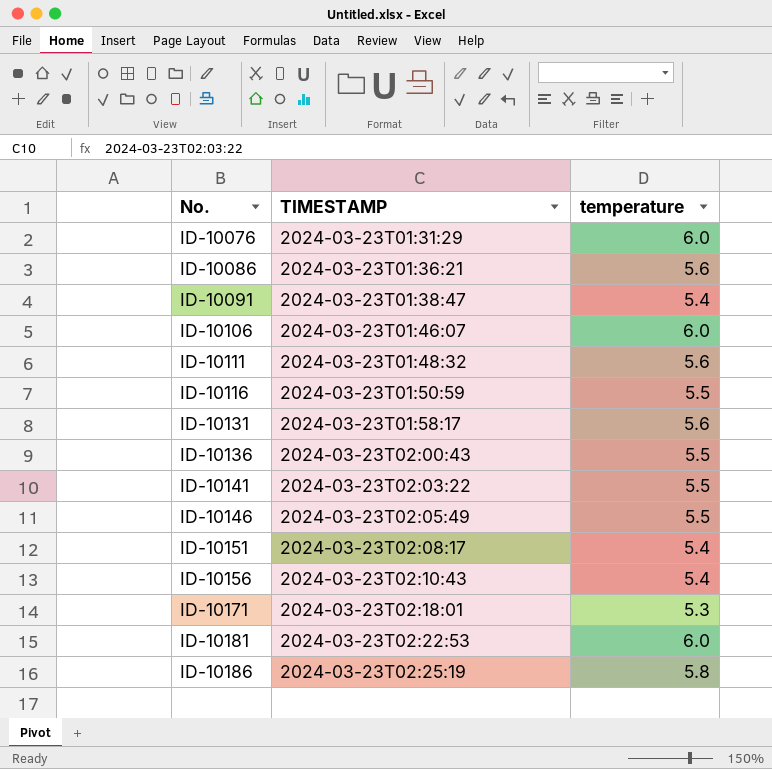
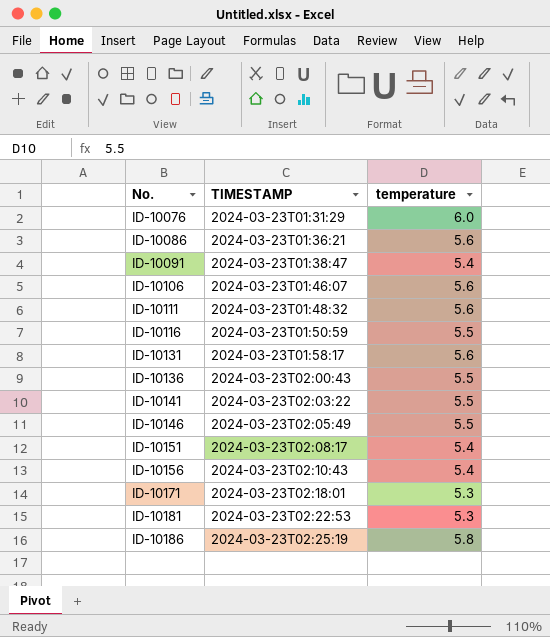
ID-10106 | temperature: 6.0 -> 5.6
ID-10181 | temperature: 6.0 -> 5.3

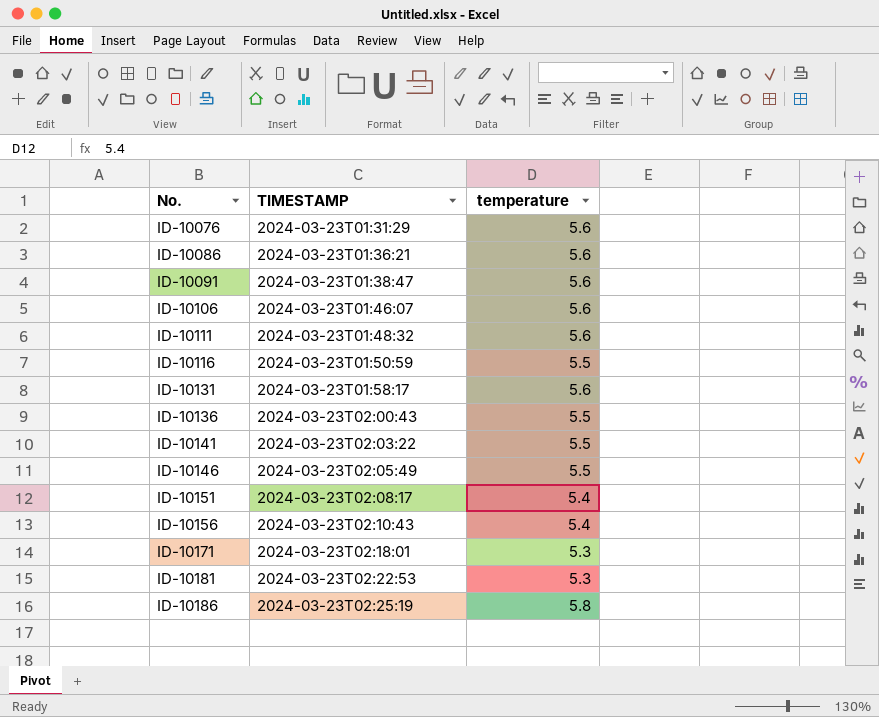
ID-10076 | temperature: 6.0 -> 5.6
ID-10091 | temperature: 5.4 -> 5.6

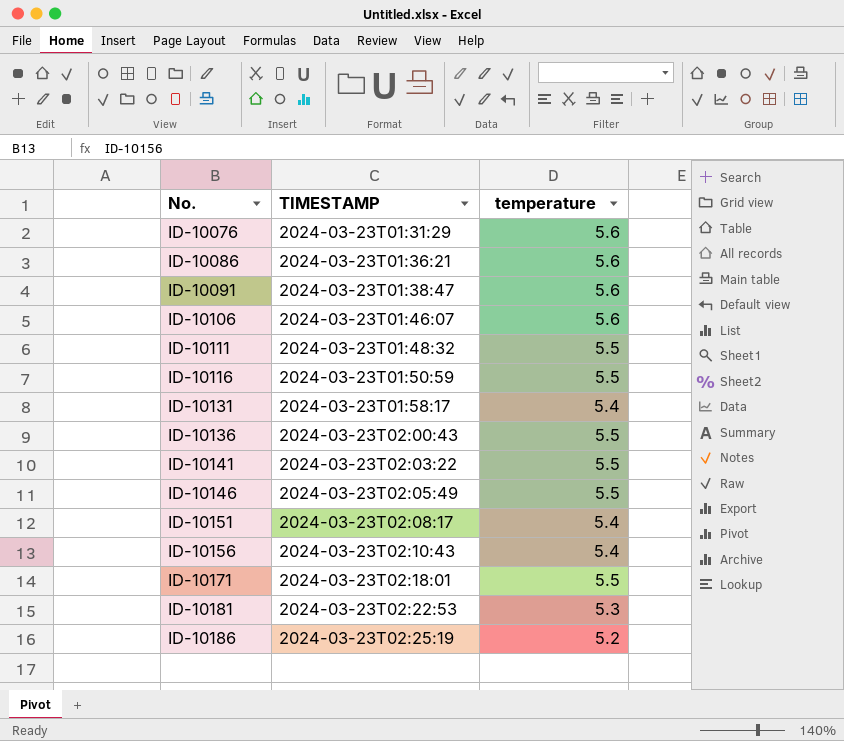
ID-10111 | temperature: 5.6 -> 5.5
ID-10131 | temperature: 5.6 -> 5.4
ID-10171 | temperature: 5.3 -> 5.5
ID-10186 | temperature: 5.8 -> 5.2

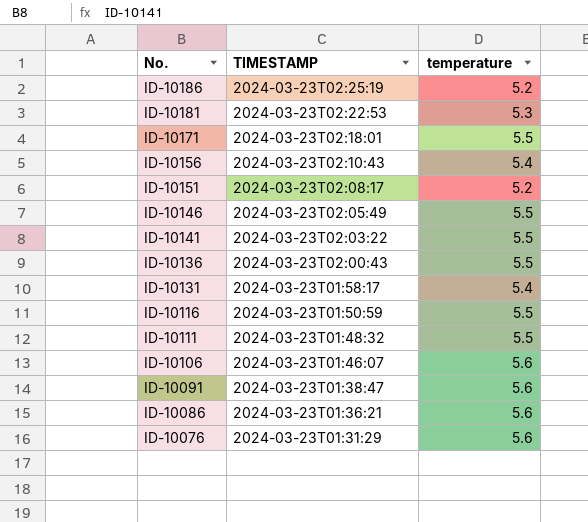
row order: No. ascending -> No. descending
ID-10151 | temperature: 5.4 -> 5.2

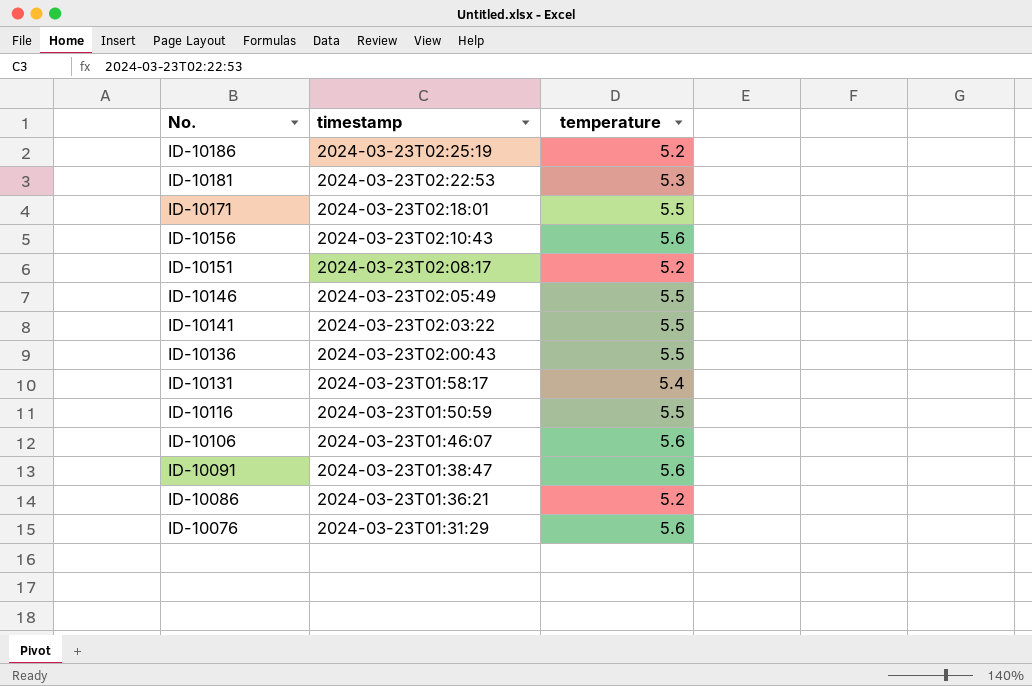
column name: TIMESTAMP -> timestamp
row ID-10111: 2024-03-23T01:48:32 | 5.5 -> none
ID-10156 | temperature: 5.4 -> 5.6
ID-10086 | temperature: 5.6 -> 5.2

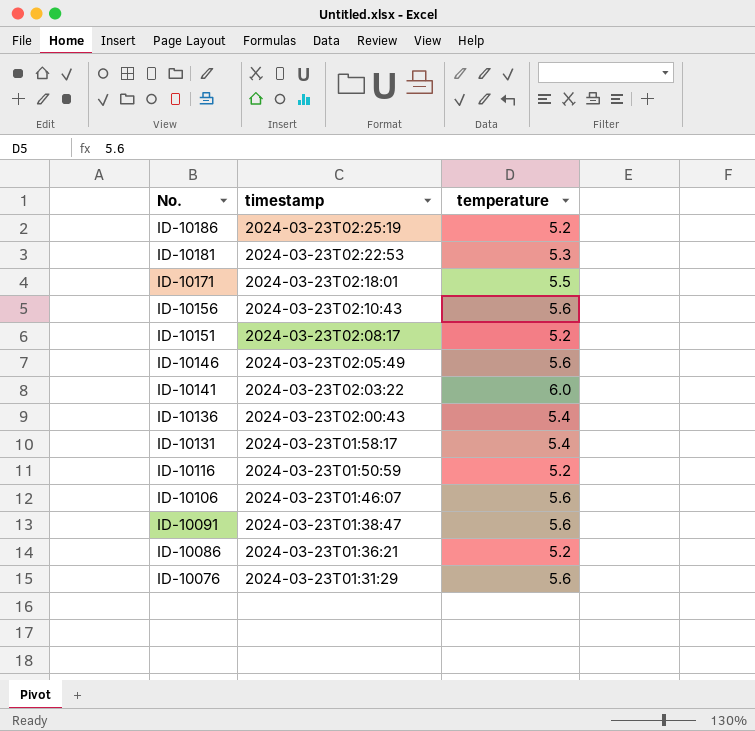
ID-10146 | temperature: 5.5 -> 5.6
ID-10141 | temperature: 5.5 -> 6.0
ID-10136 | temperature: 5.5 -> 5.4
ID-10116 | temperature: 5.5 -> 5.2

